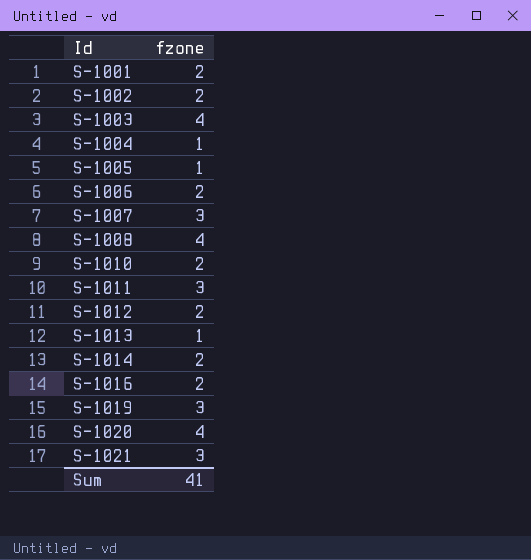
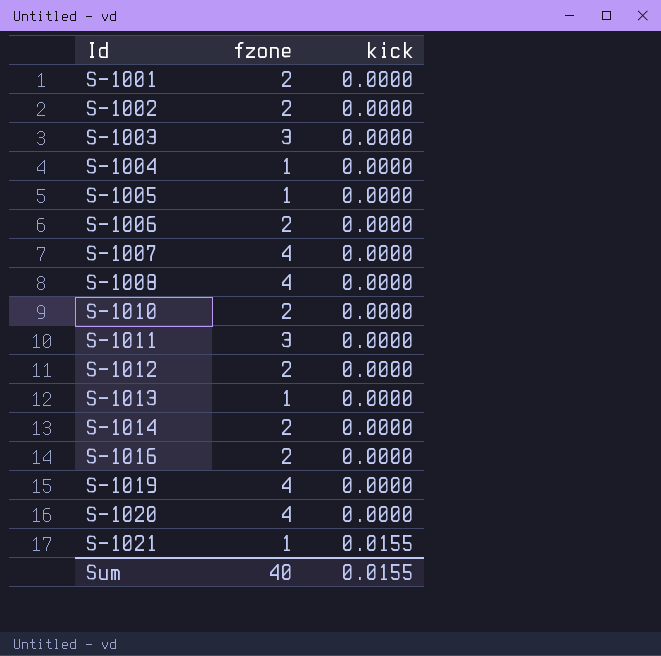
column kick | position: none -> 3
S-1003 | fzone: 4 -> 3
S-1007 | fzone: 3 -> 4
S-1019 | fzone: 3 -> 4
S-1021 | fzone: 3 -> 1
Sum | fzone: 41 -> 40

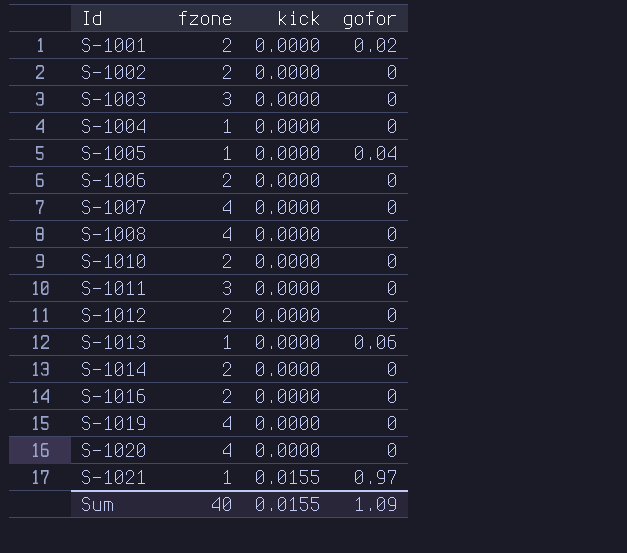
column gofor | position: none -> 4

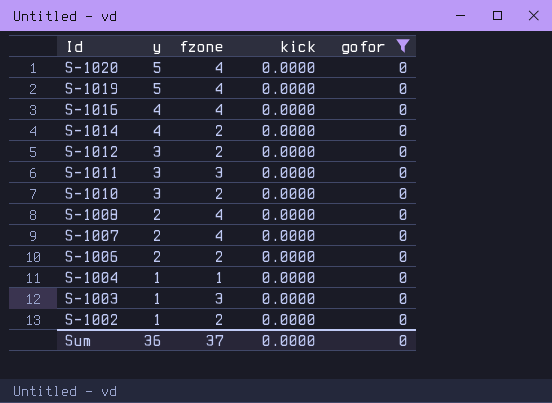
filter: none -> gofor = 0
row order: Id ascending -> Id descending
column y | position: none -> 2
S-1016 | fzone: 2 -> 4
Sum | fzone: 40 -> 37
Sum | kick: 0.0155 -> 0.0000
Sum | gofor: 1.09 -> 0

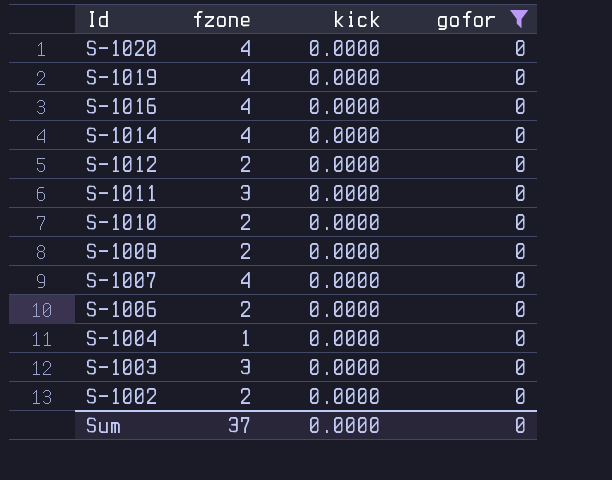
column y | position: 2 -> none
S-1014 | fzone: 2 -> 4
S-1008 | fzone: 4 -> 2

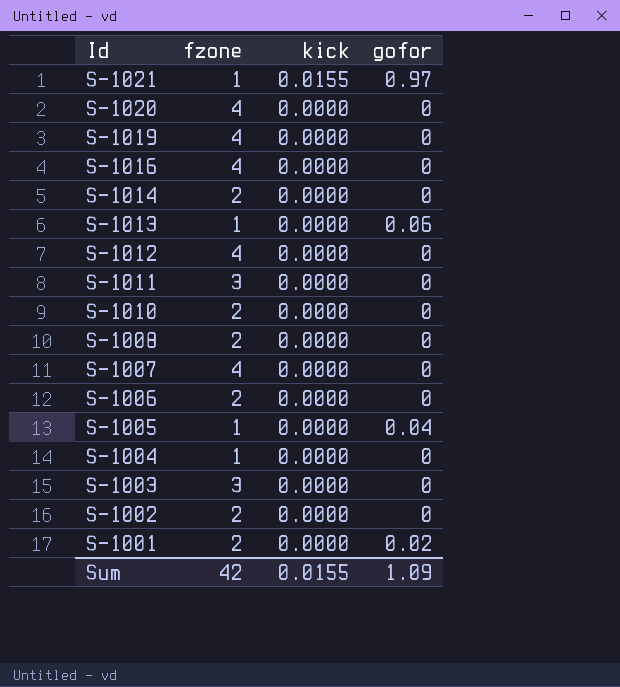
filter: gofor = 0 -> none
S-1014 | fzone: 4 -> 2
S-1012 | fzone: 2 -> 4
Sum | fzone: 37 -> 42
Sum | kick: 0.0000 -> 0.0155
Sum | gofor: 0 -> 1.09

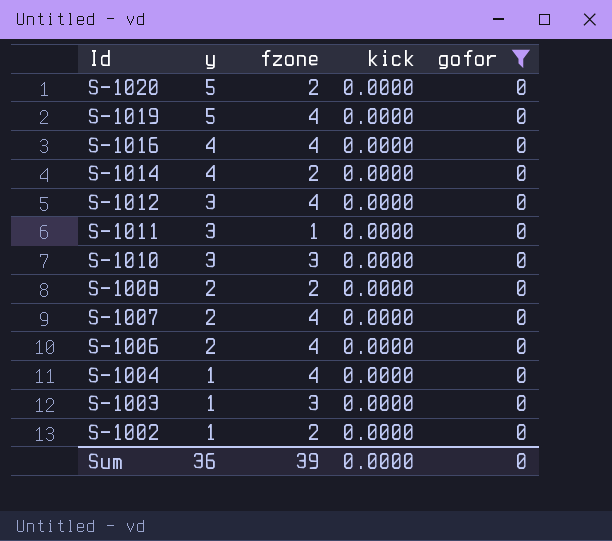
filter: none -> gofor = 0
column y | position: none -> 2
S-1020 | fzone: 4 -> 2
S-1011 | fzone: 3 -> 1
S-1010 | fzone: 2 -> 3
S-1006 | fzone: 2 -> 4
S-1004 | fzone: 1 -> 4
Sum | fzone: 42 -> 39
Sum | kick: 0.0155 -> 0.0000
Sum | gofor: 1.09 -> 0

